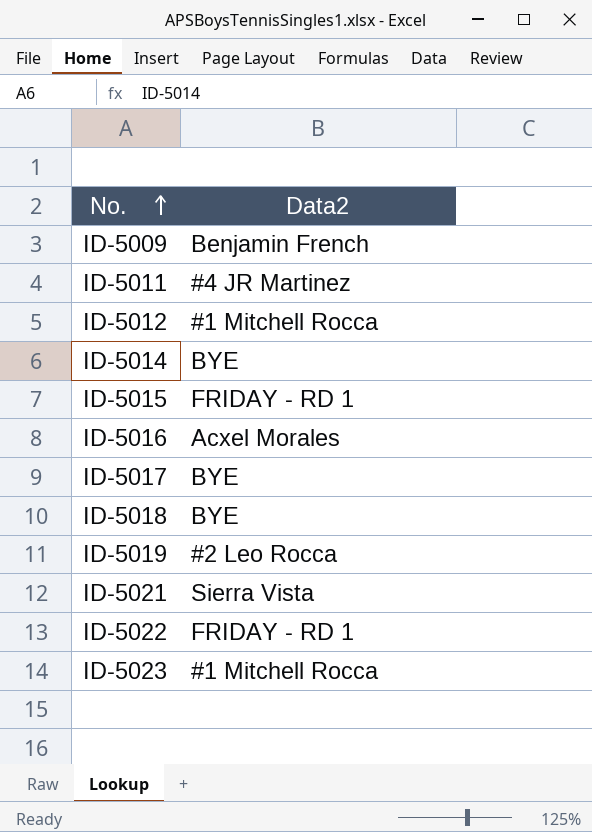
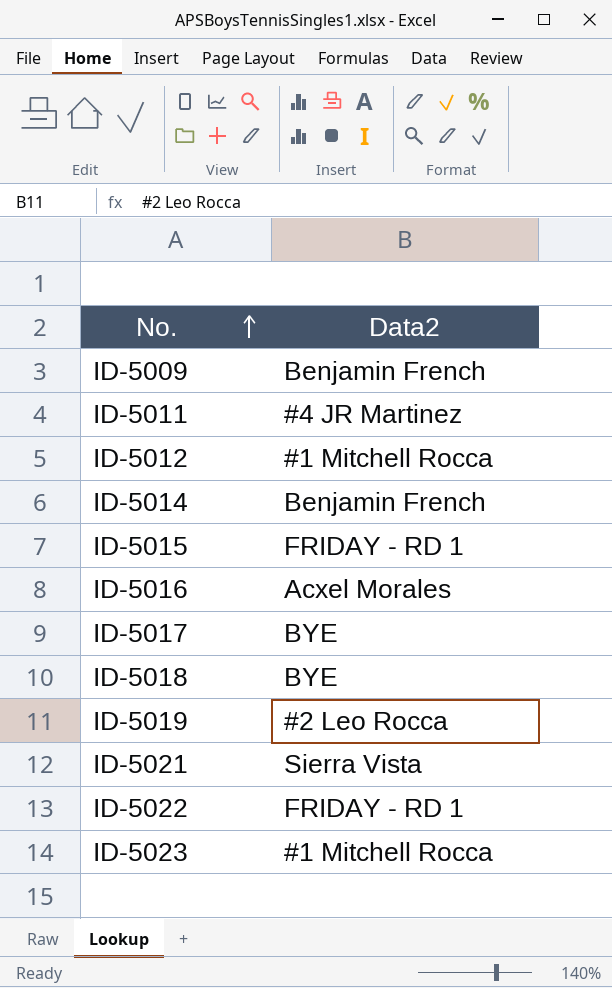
ID-5014 | Data2: BYE -> Benjamin French

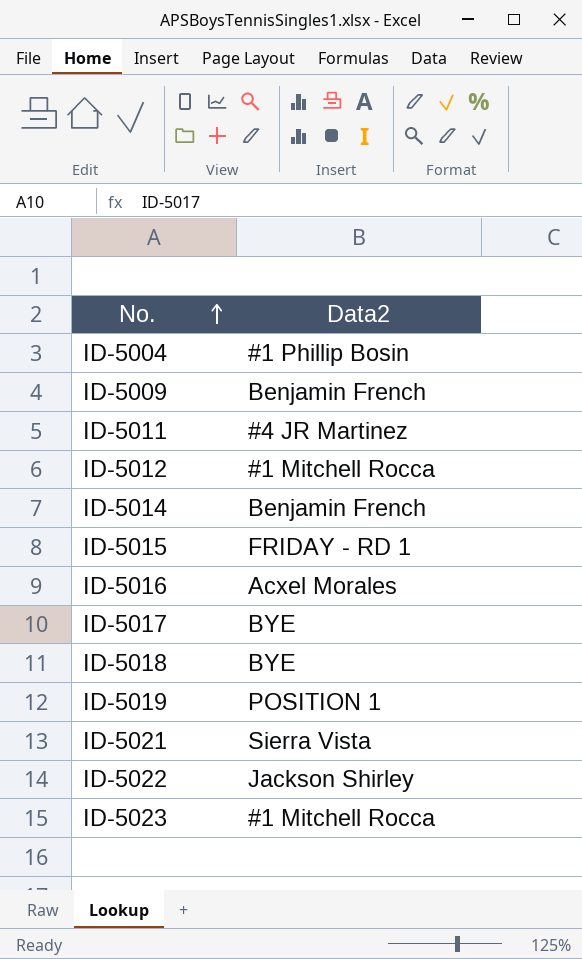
row ID-5004: none -> #1 Phillip Bosin
ID-5019 | Data2: #2 Leo Rocca -> POSITION 1
ID-5022 | Data2: FRIDAY - RD 1 -> Jackson Shirley

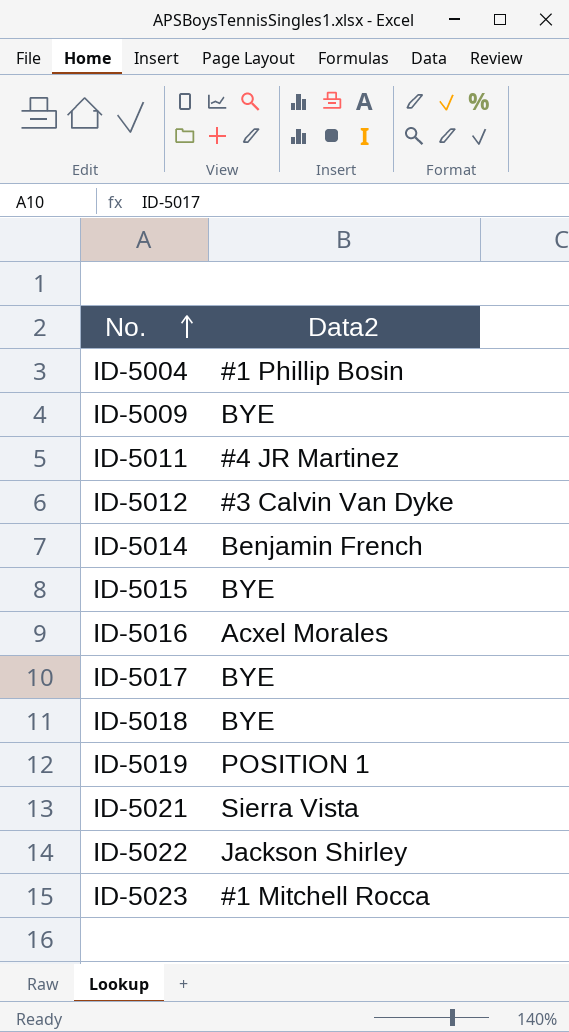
ID-5009 | Data2: Benjamin French -> BYE
ID-5012 | Data2: #1 Mitchell Rocca -> #3 Calvin Van Dyke
ID-5015 | Data2: FRIDAY - RD 1 -> BYE

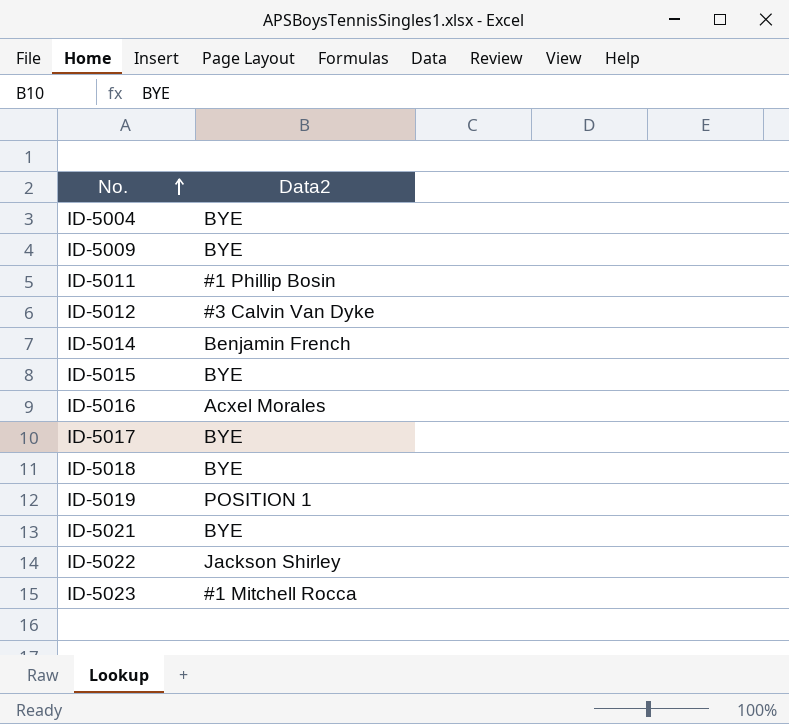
ID-5004 | Data2: #1 Phillip Bosin -> BYE
ID-5011 | Data2: #4 JR Martinez -> #1 Phillip Bosin
ID-5021 | Data2: Sierra Vista -> BYE

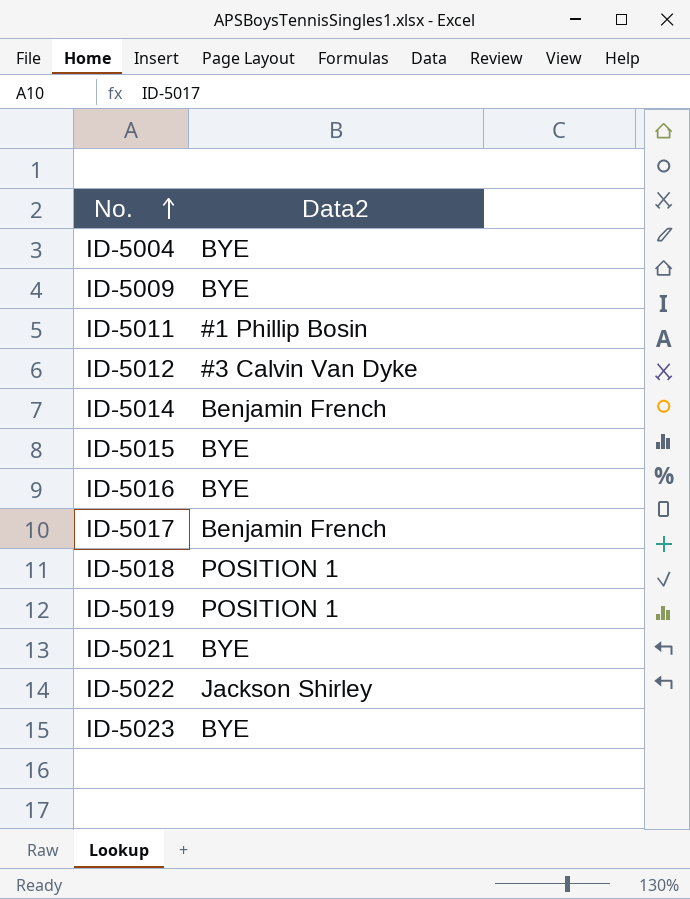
ID-5016 | Data2: Acxel Morales -> BYE
ID-5017 | Data2: BYE -> Benjamin French
ID-5018 | Data2: BYE -> POSITION 1
ID-5023 | Data2: #1 Mitchell Rocca -> BYE

